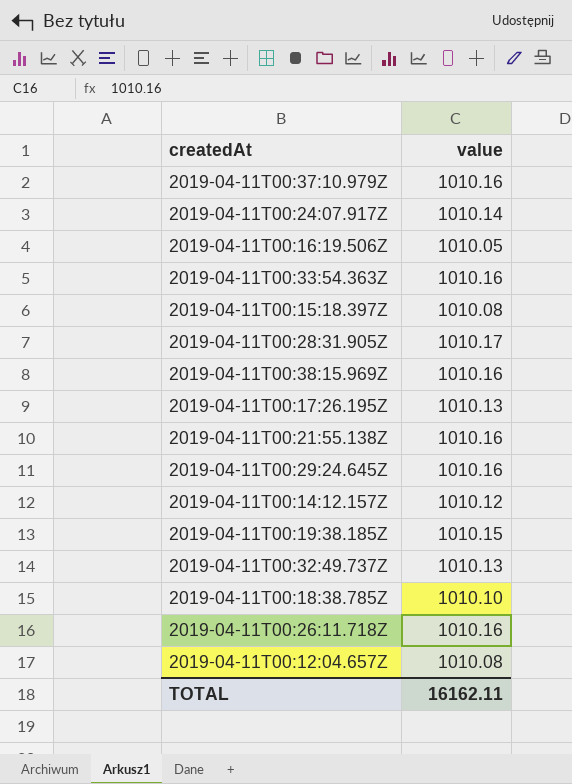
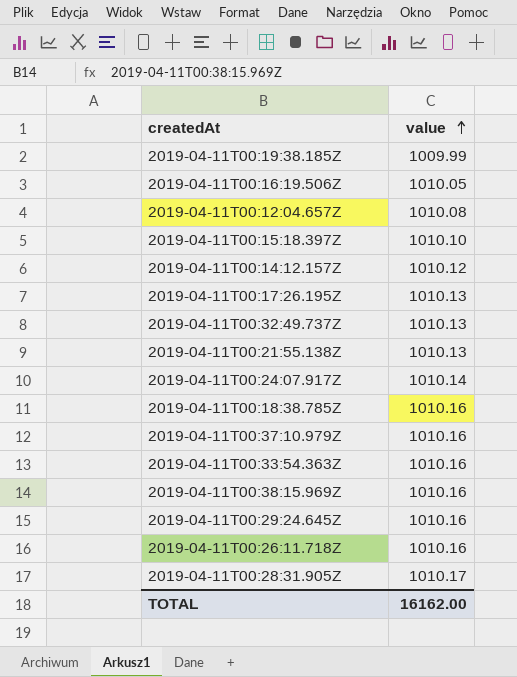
row order: none -> value ascending
2019-04-11T00:19:38.185Z | value: 1010.15 -> 1009.99
2019-04-11T00:15:18.397Z | value: 1010.08 -> 1010.10
2019-04-11T00:21:55.138Z | value: 1010.16 -> 1010.13
2019-04-11T00:18:38.785Z | value: 1010.10 -> 1010.16
TOTAL | value: 16162.11 -> 16162.00

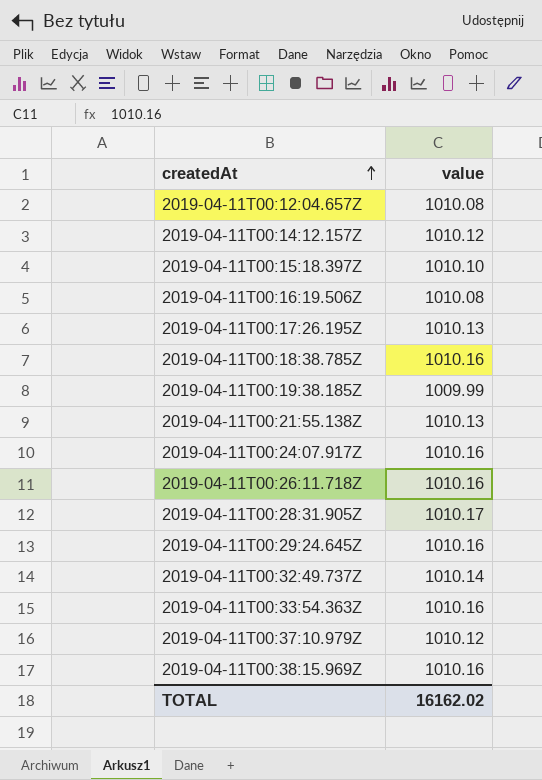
row order: value ascending -> createdAt ascending
2019-04-11T00:16:19.506Z | value: 1010.05 -> 1010.08
2019-04-11T00:24:07.917Z | value: 1010.14 -> 1010.16
2019-04-11T00:32:49.737Z | value: 1010.13 -> 1010.14
2019-04-11T00:37:10.979Z | value: 1010.16 -> 1010.12
TOTAL | value: 16162.00 -> 16162.02

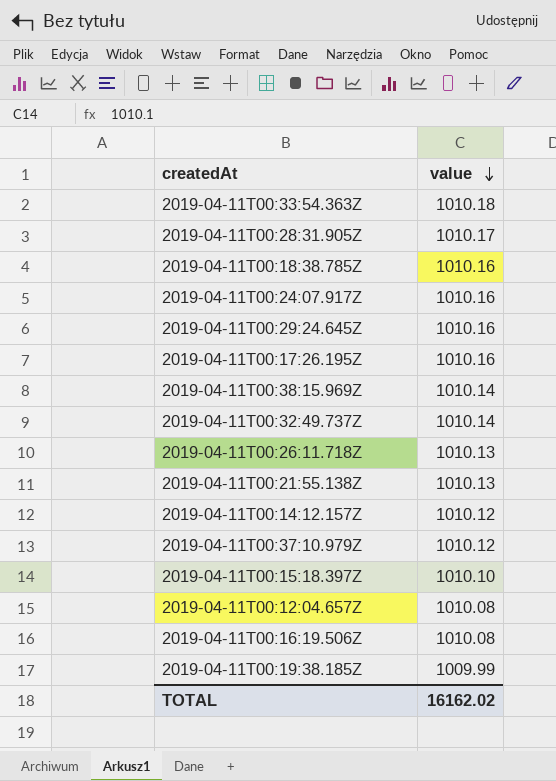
row order: createdAt ascending -> value descending
2019-04-11T00:33:54.363Z | value: 1010.16 -> 1010.18
2019-04-11T00:17:26.195Z | value: 1010.13 -> 1010.16
2019-04-11T00:38:15.969Z | value: 1010.16 -> 1010.14
2019-04-11T00:26:11.718Z | value: 1010.16 -> 1010.13

